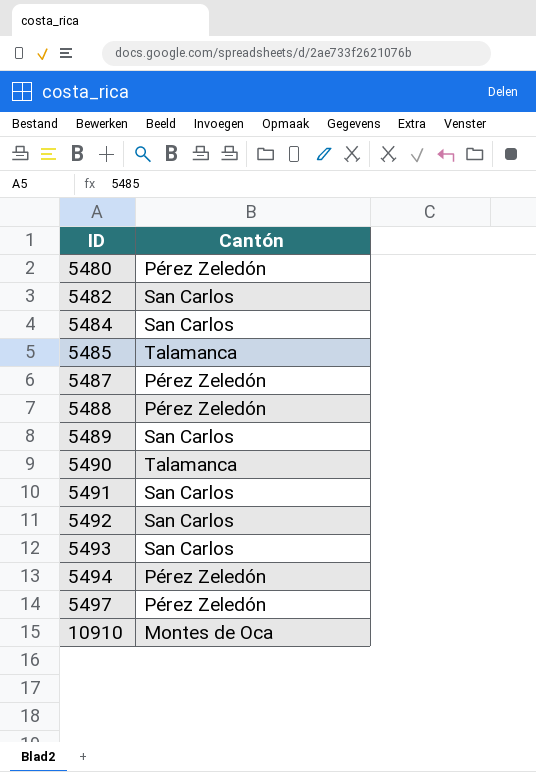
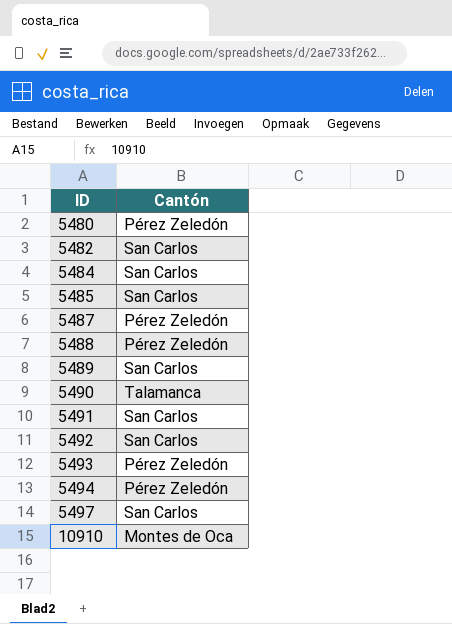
5485 | Cantón: Talamanca -> San Carlos
5493 | Cantón: San Carlos -> Pérez Zeledón
5497 | Cantón: Pérez Zeledón -> San Carlos

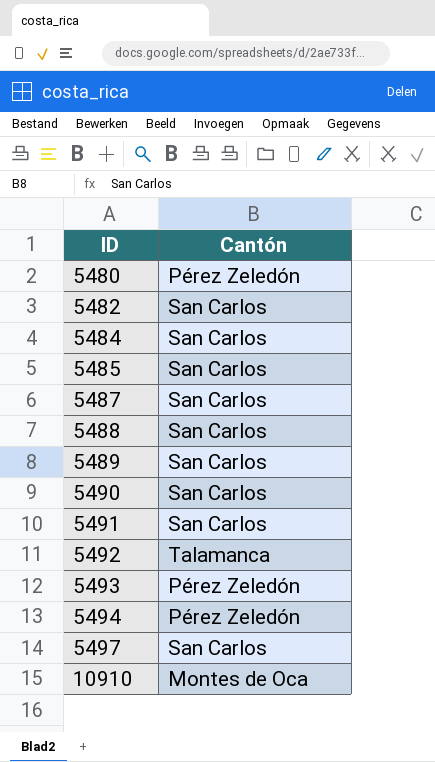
5487 | Cantón: Pérez Zeledón -> San Carlos
5488 | Cantón: Pérez Zeledón -> San Carlos
5490 | Cantón: Talamanca -> San Carlos
5492 | Cantón: San Carlos -> Talamanca

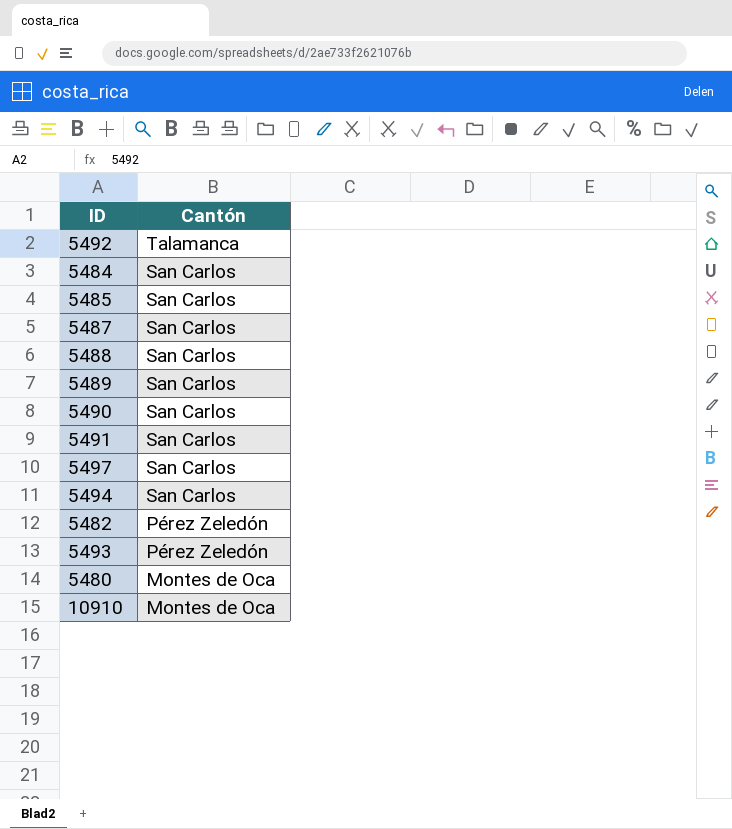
row order: ID ascending -> Cantón descending
5494 | Cantón: Pérez Zeledón -> San Carlos
5482 | Cantón: San Carlos -> Pérez Zeledón
5480 | Cantón: Pérez Zeledón -> Montes de Oca

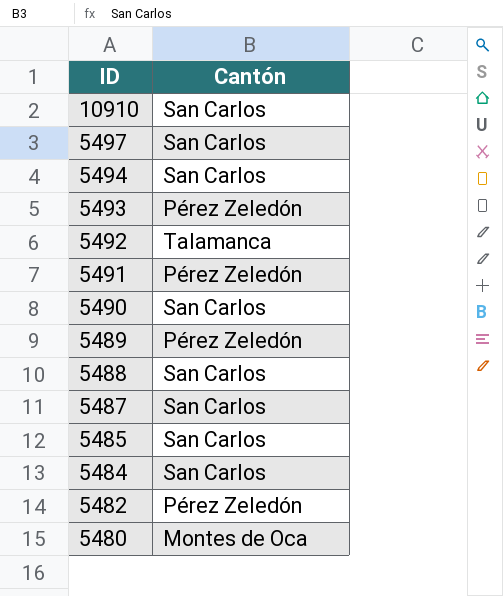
row order: Cantón descending -> ID descending
10910 | Cantón: Montes de Oca -> San Carlos
5491 | Cantón: San Carlos -> Pérez Zeledón
5489 | Cantón: San Carlos -> Pérez Zeledón

